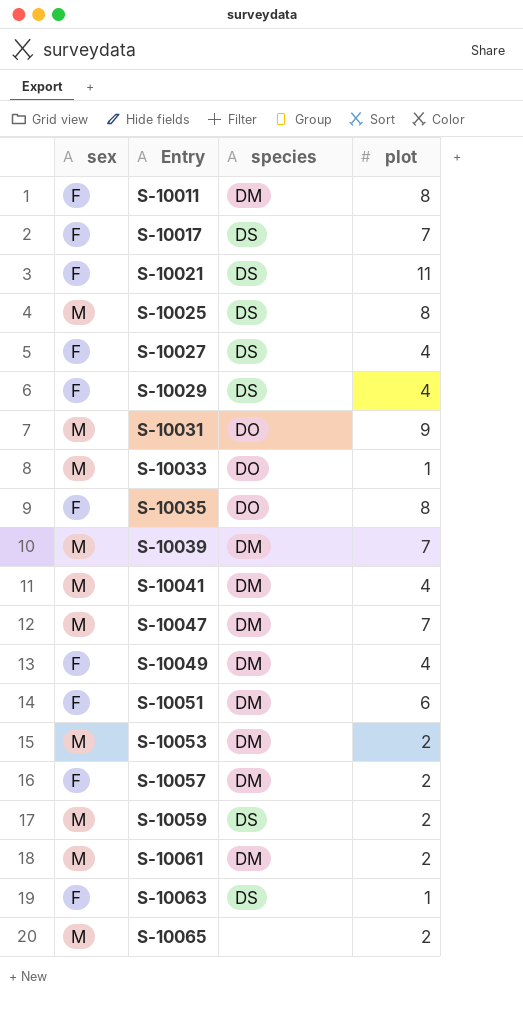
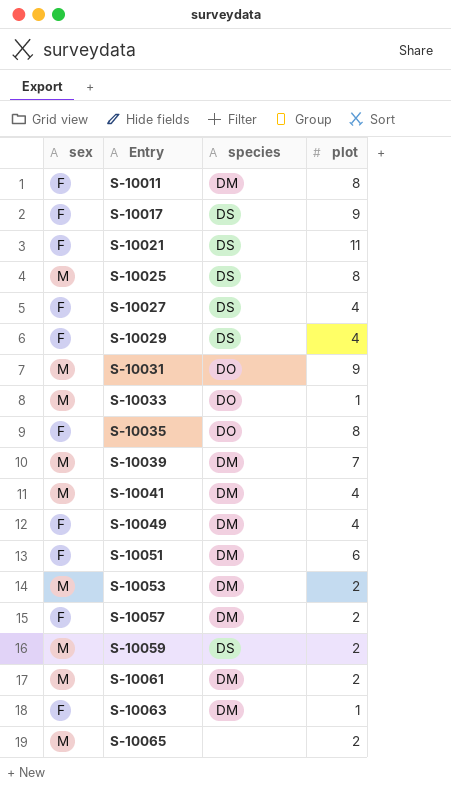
row S-10047: M | DM | 7 -> none
S-10017 | plot: 7 -> 9
S-10063 | species: DS -> DM

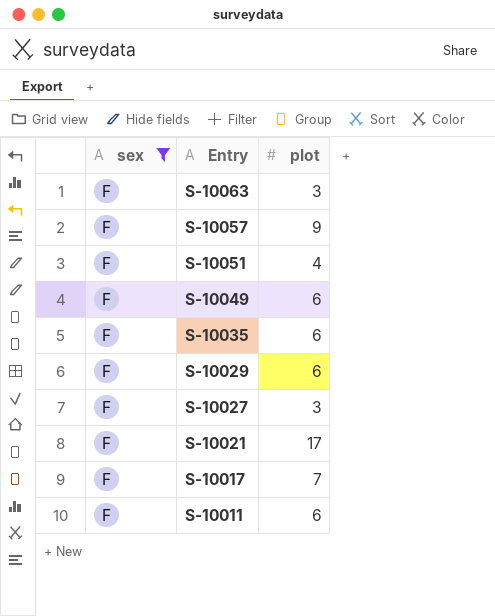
filter: none -> sex = F
row order: Entry ascending -> Entry descending
column species | position: 3 -> none
S-10063 | plot: 1 -> 3
S-10057 | plot: 2 -> 9
S-10051 | plot: 6 -> 4
S-10049 | plot: 4 -> 6
S-10035 | plot: 8 -> 6
S-10029 | plot: 4 -> 6
S-10027 | plot: 4 -> 3
S-10021 | plot: 11 -> 17
S-10017 | plot: 9 -> 7
S-10011 | plot: 8 -> 6

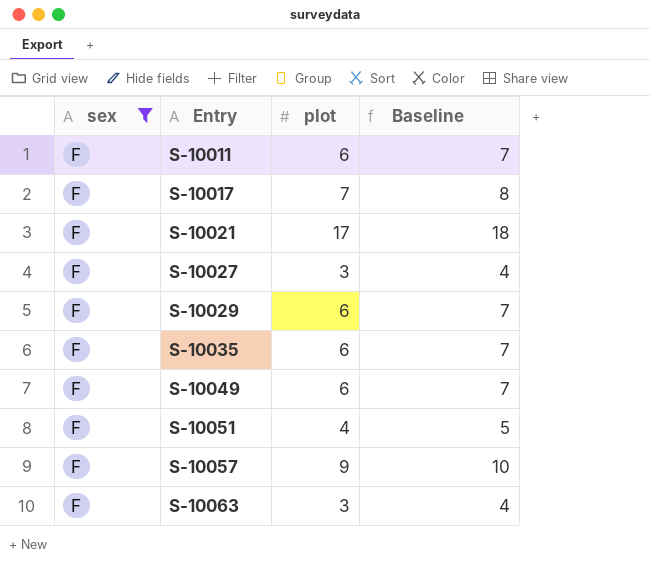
row order: Entry descending -> Entry ascending
column Baseline | formula: none -> [plot] + 1

